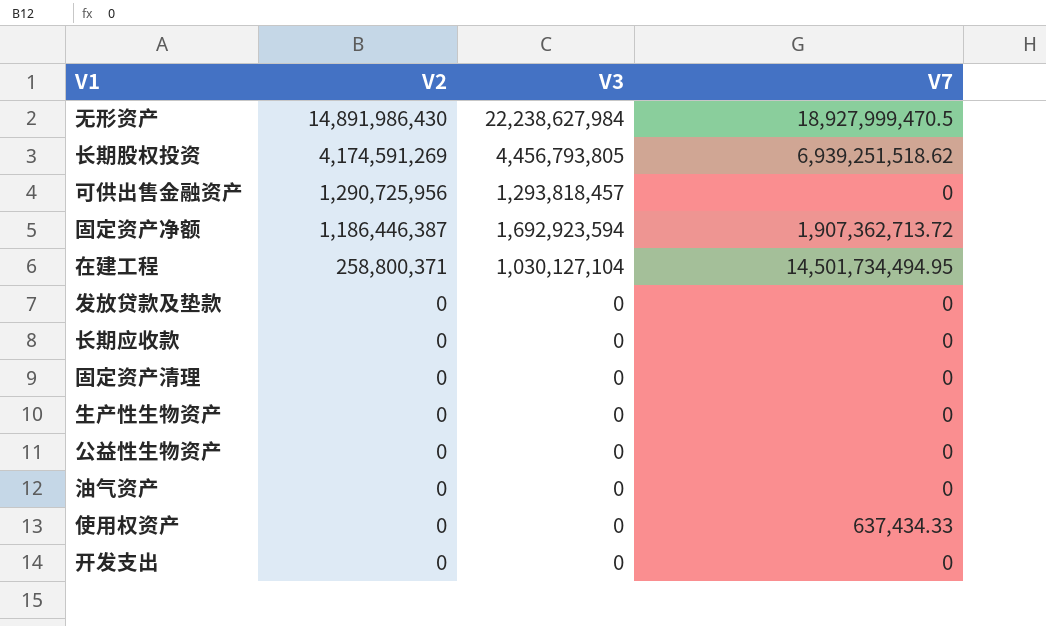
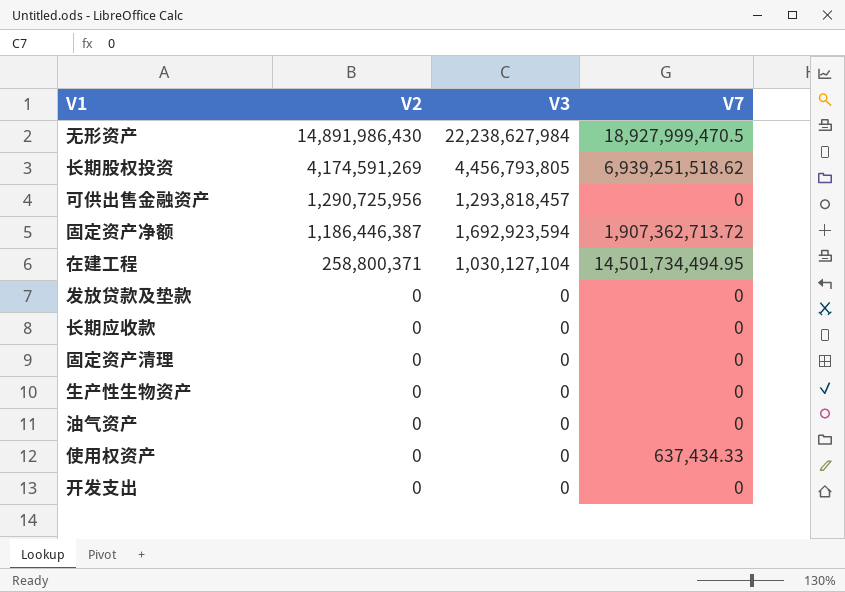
row 公益性生物资产: 0 | 0 | 0 -> none

